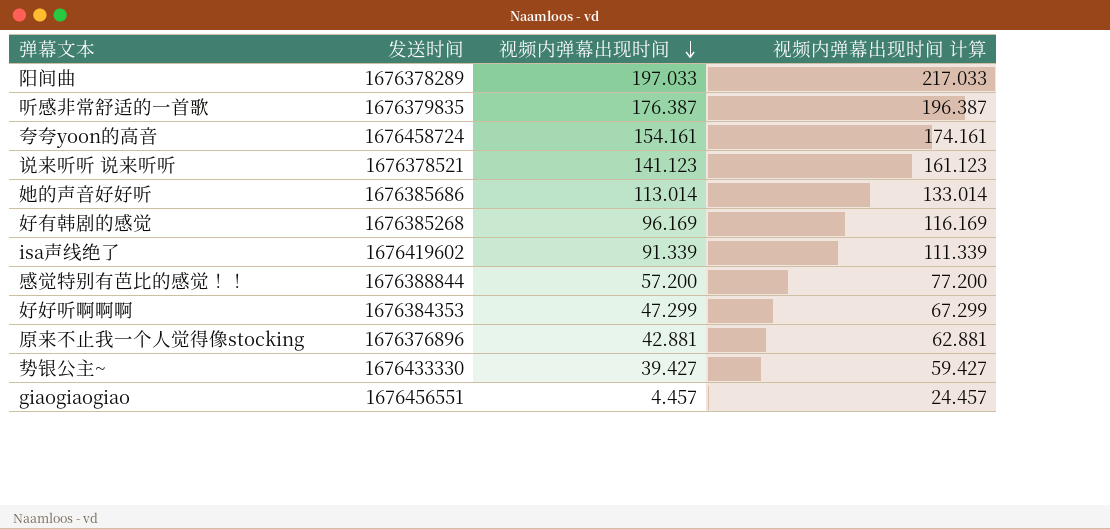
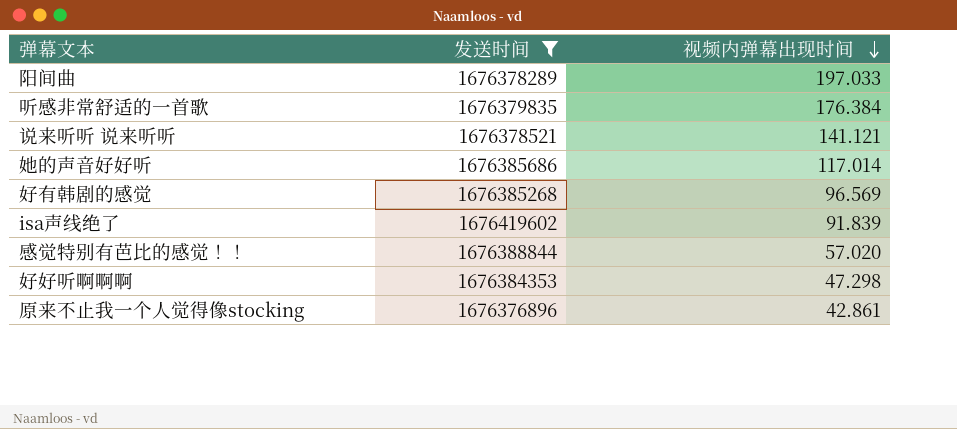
filter: none -> 发送时间 <= 1676419602
column 视频内弹幕出现时间 计算 | formula: [视频内弹幕出现时间] + 20 -> none
听感非常舒适的一首歌 | 视频内弹幕出现时间: 176.387 -> 176.384
说来听听 说来听听 | 视频内弹幕出现时间: 141.123 -> 141.121
她的声音好好听 | 视频内弹幕出现时间: 113.014 -> 117.014
好有韩剧的感觉 | 视频内弹幕出现时间: 96.169 -> 96.569
isa声线绝了 | 视频内弹幕出现时间: 91.339 -> 91.839
感觉特别有芭比的感觉！！ | 视频内弹幕出现时间: 57.200 -> 57.020
好好听啊啊啊 | 视频内弹幕出现时间: 47.299 -> 47.298
原来不止我一个人觉得像stocking | 视频内弹幕出现时间: 42.881 -> 42.861

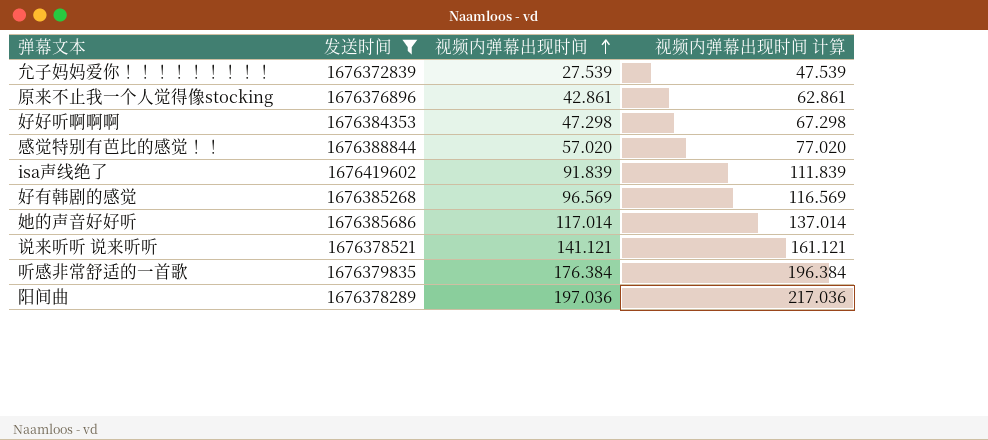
row order: 视频内弹幕出现时间 descending -> 视频内弹幕出现时间 ascending
column 视频内弹幕出现时间 计算 | formula: none -> [视频内弹幕出现时间] + 20
row 允子妈妈爱你！！！！！！！！！: none -> 1676372839 | 27.539 | 47.539
阳间曲 | 视频内弹幕出现时间: 197.033 -> 197.036

